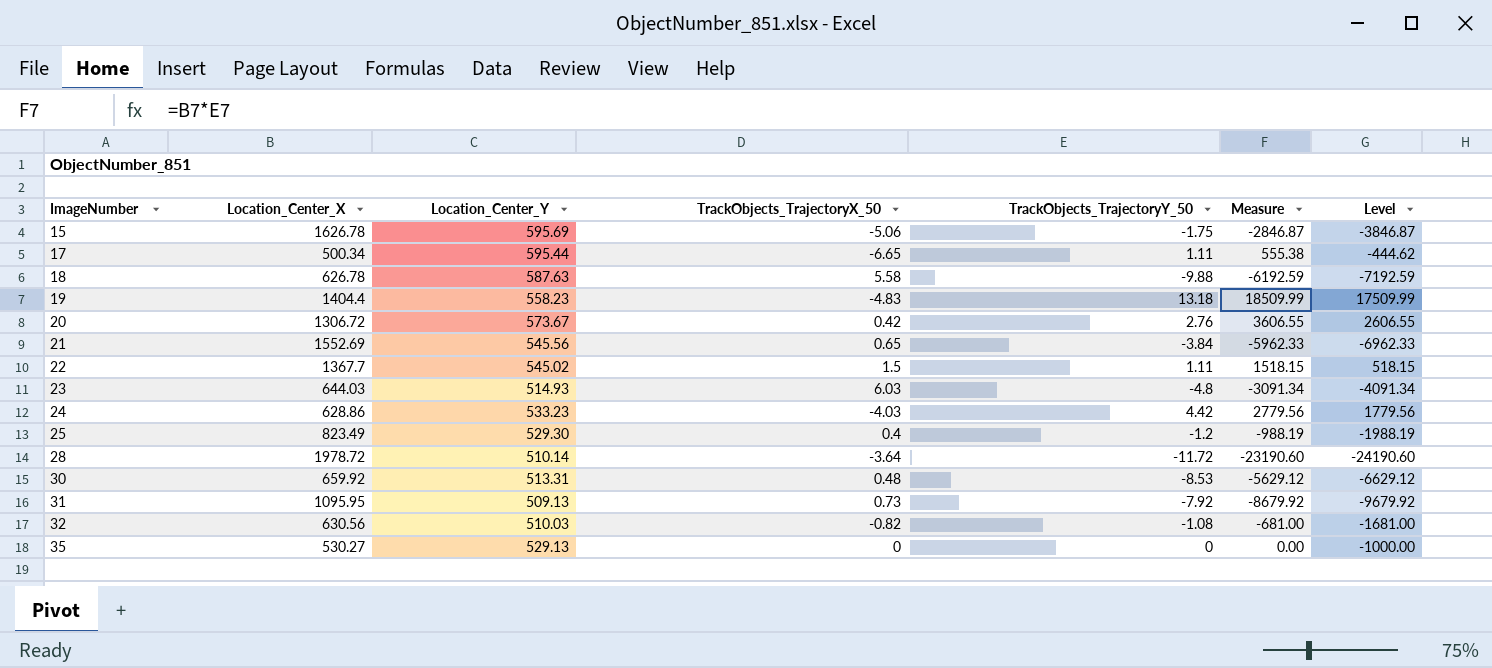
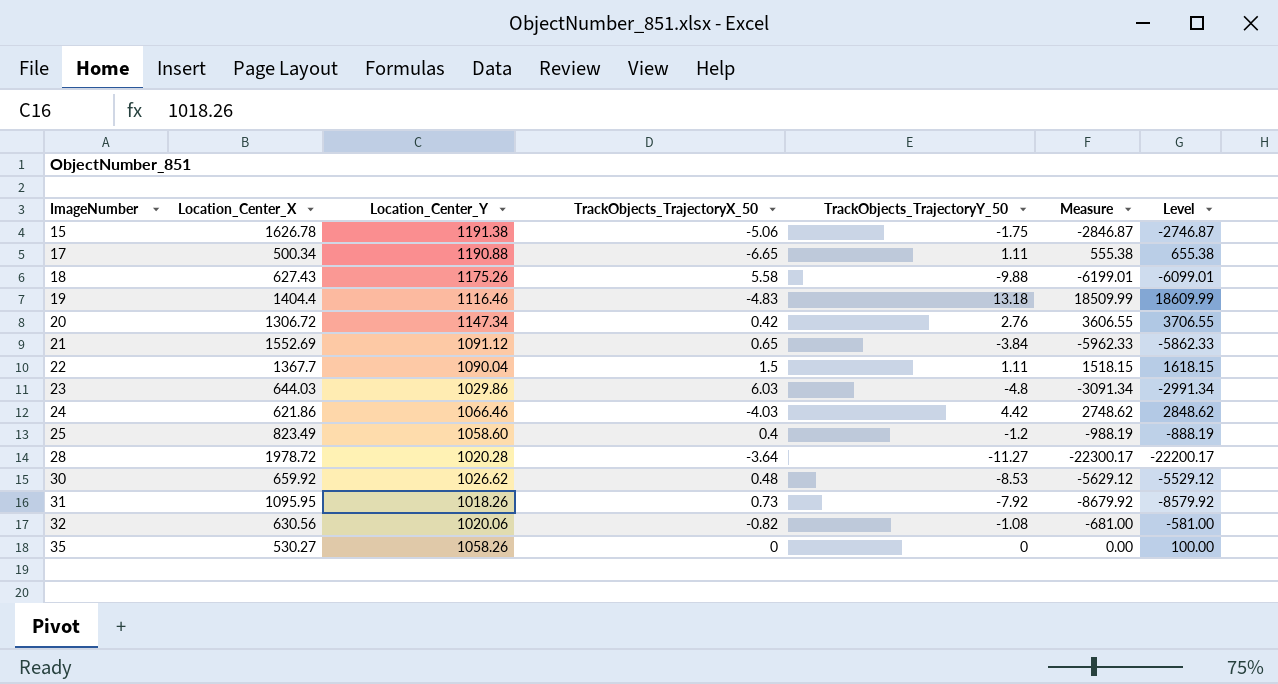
column Level | formula: [Measure] - 1000 -> [Measure] + 100
15 | Location_Center_Y: 595.69 -> 1191.38
17 | Location_Center_Y: 595.44 -> 1190.88
18 | Location_Center_X: 626.78 -> 627.43
18 | Location_Center_Y: 587.63 -> 1175.26
18 | Measure: -6192.59 -> -6199.01
19 | Location_Center_Y: 558.23 -> 1116.46
20 | Location_Center_Y: 573.67 -> 1147.34
21 | Location_Center_Y: 545.56 -> 1091.12
22 | Location_Center_Y: 545.02 -> 1090.04
23 | Location_Center_Y: 514.93 -> 1029.86
24 | Location_Center_X: 628.86 -> 621.86
24 | Location_Center_Y: 533.23 -> 1066.46
24 | Measure: 2779.56 -> 2748.62
25 | Location_Center_Y: 529.30 -> 1058.60
28 | Location_Center_Y: 510.14 -> 1020.28
28 | TrackObjects_TrajectoryY_50: -11.72 -> -11.27
28 | Measure: -23190.60 -> -22300.17
30 | Location_Center_Y: 513.31 -> 1026.62
31 | Location_Center_Y: 509.13 -> 1018.26
32 | Location_Center_Y: 510.03 -> 1020.06
35 | Location_Center_Y: 529.13 -> 1058.26

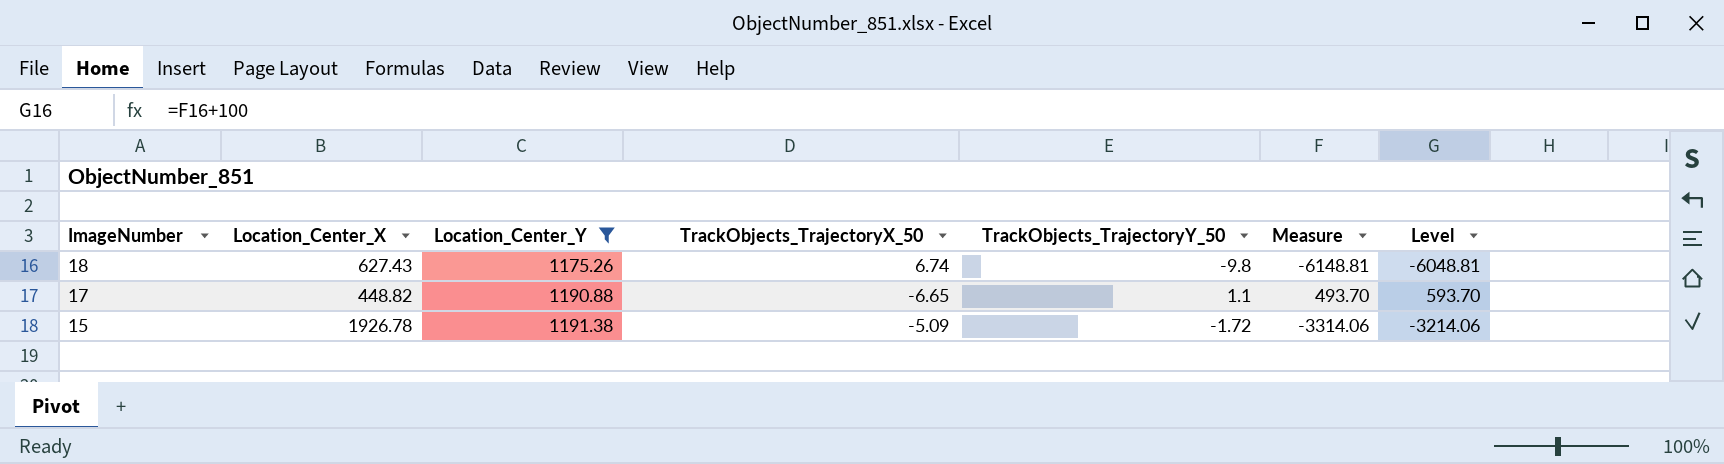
filter: none -> Location_Center_Y >= 1175.26
row order: ImageNumber ascending -> ImageNumber descending
18 | TrackObjects_TrajectoryX_50: 5.58 -> 6.74
18 | TrackObjects_TrajectoryY_50: -9.88 -> -9.8
18 | Measure: -6199.01 -> -6148.81
18 | Level: -6099.01 -> -6048.81
17 | Location_Center_X: 500.34 -> 448.82
17 | TrackObjects_TrajectoryY_50: 1.11 -> 1.1
17 | Measure: 555.38 -> 493.70
17 | Level: 655.38 -> 593.70
15 | Location_Center_X: 1626.78 -> 1926.78
15 | TrackObjects_TrajectoryX_50: -5.06 -> -5.09
15 | TrackObjects_TrajectoryY_50: -1.75 -> -1.72
15 | Measure: -2846.87 -> -3314.06
15 | Level: -2746.87 -> -3214.06

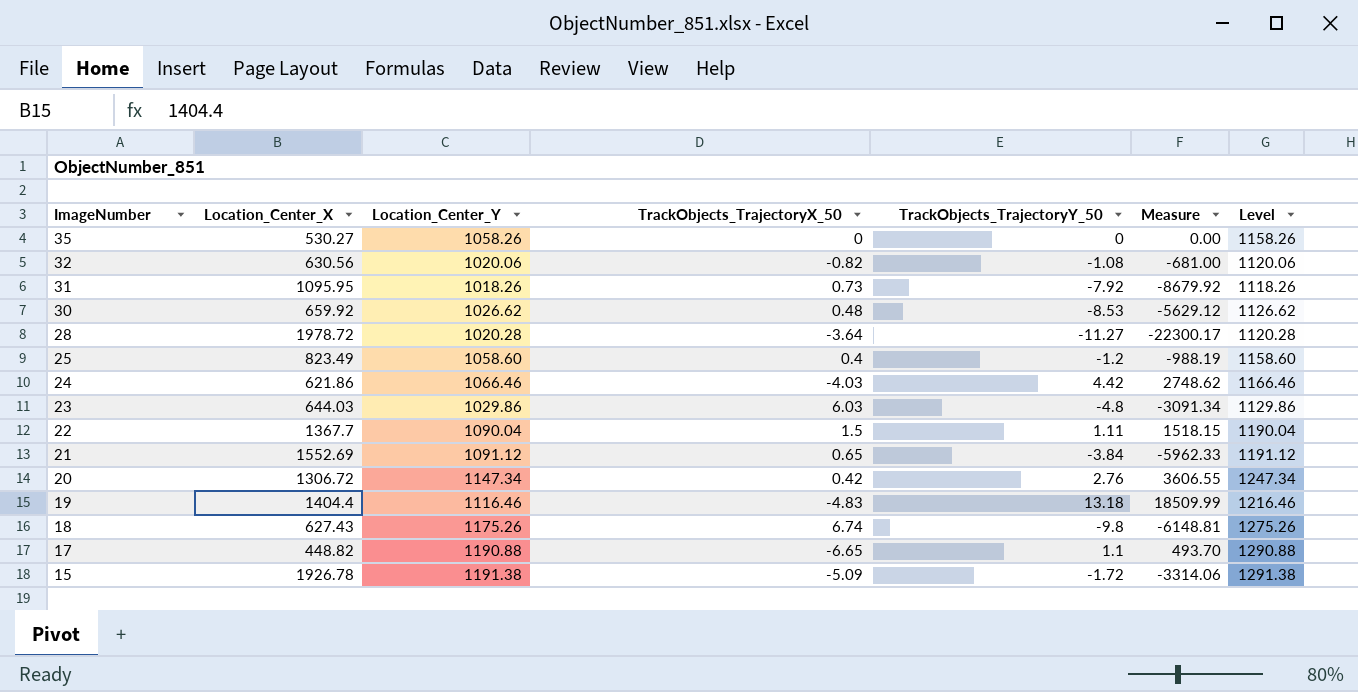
filter: Location_Center_Y >= 1175.26 -> none
column Level | formula: [Measure] + 100 -> [Location_Center_Y] + 100

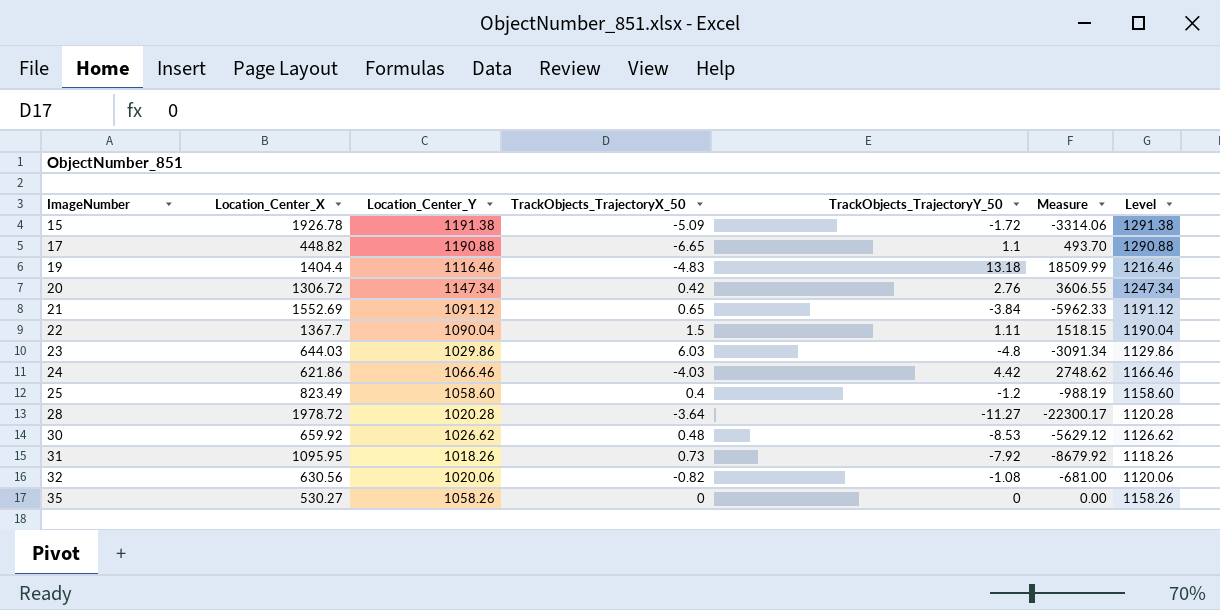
row order: ImageNumber descending -> ImageNumber ascending
row 18: 627.43 | 1175.26 | 6.74 | -9.8 | -6148.81 | 1275.26 -> none

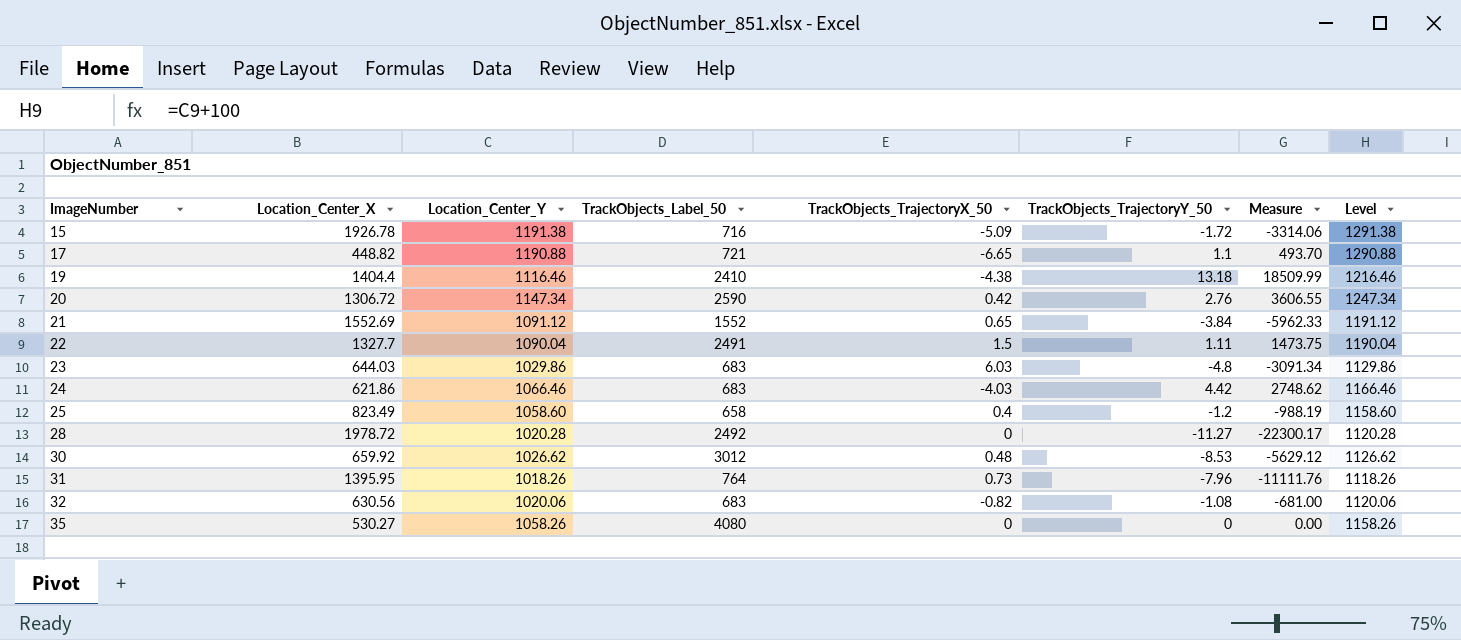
column TrackObjects_Label_50 | position: none -> 4
19 | TrackObjects_TrajectoryX_50: -4.83 -> -4.38
22 | Location_Center_X: 1367.7 -> 1327.7
22 | Measure: 1518.15 -> 1473.75
28 | TrackObjects_TrajectoryX_50: -3.64 -> 0
31 | Location_Center_X: 1095.95 -> 1395.95
31 | TrackObjects_TrajectoryY_50: -7.92 -> -7.96
31 | Measure: -8679.92 -> -11111.76

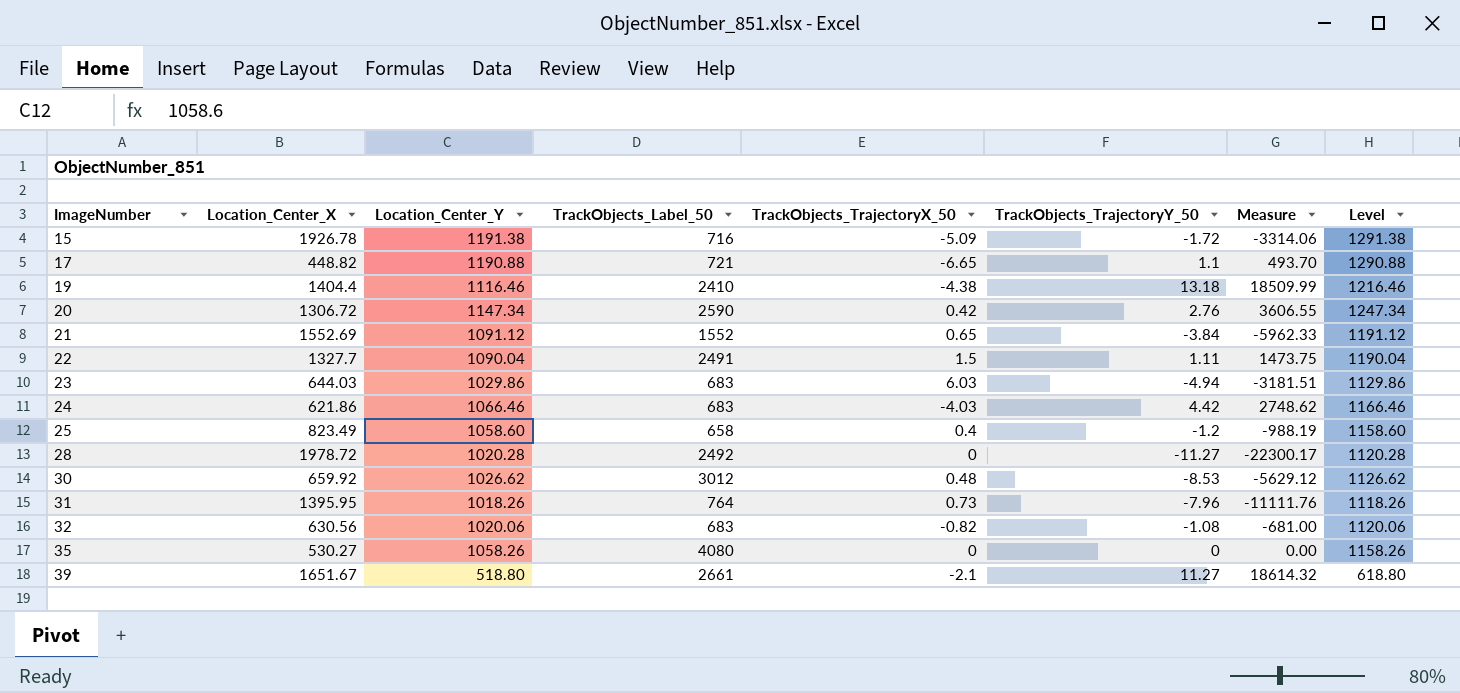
23 | TrackObjects_TrajectoryY_50: -4.8 -> -4.94
23 | Measure: -3091.34 -> -3181.51
row 39: none -> 1651.67 | 518.80 | 2661 | -2.1 | 11.27 | 18614.32 | 618.80

